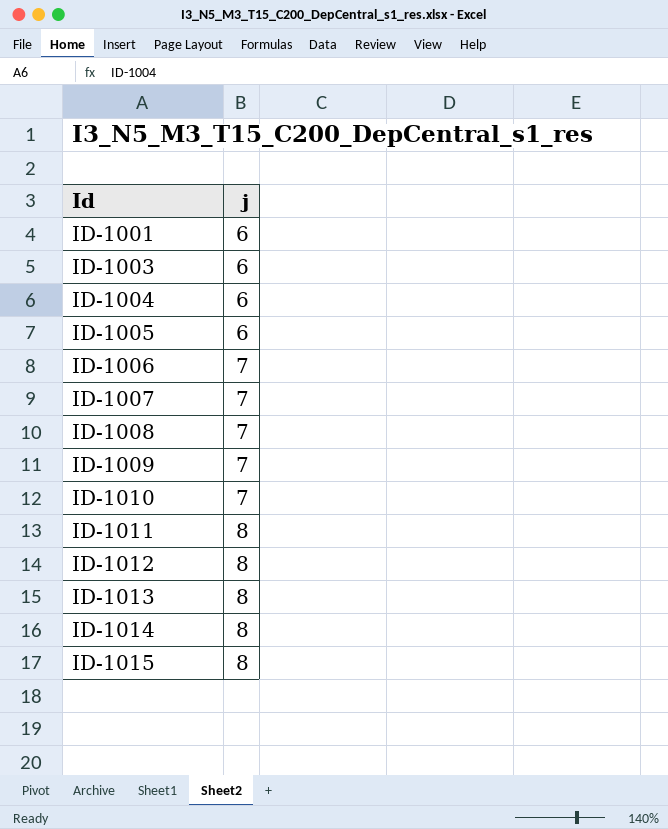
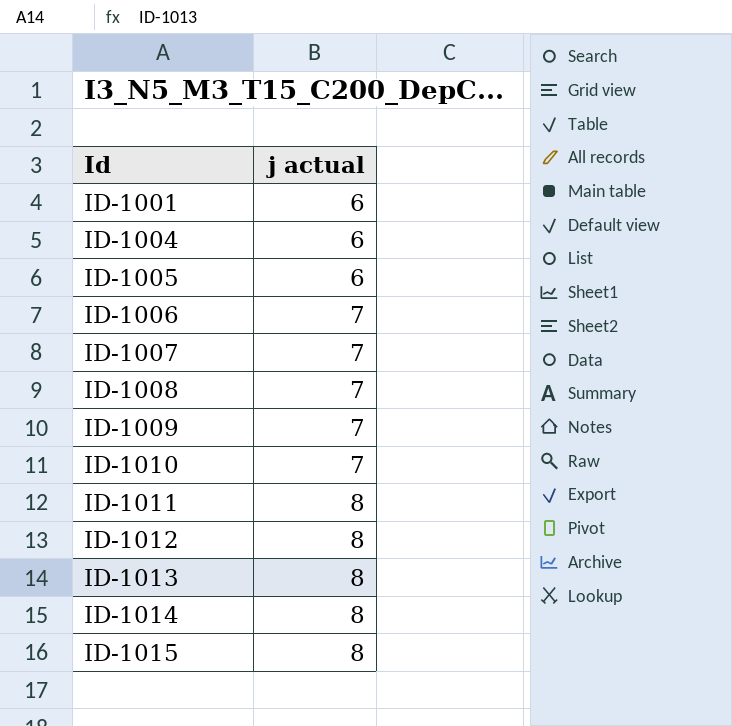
column name: j -> j actual
row ID-1003: 6 -> none

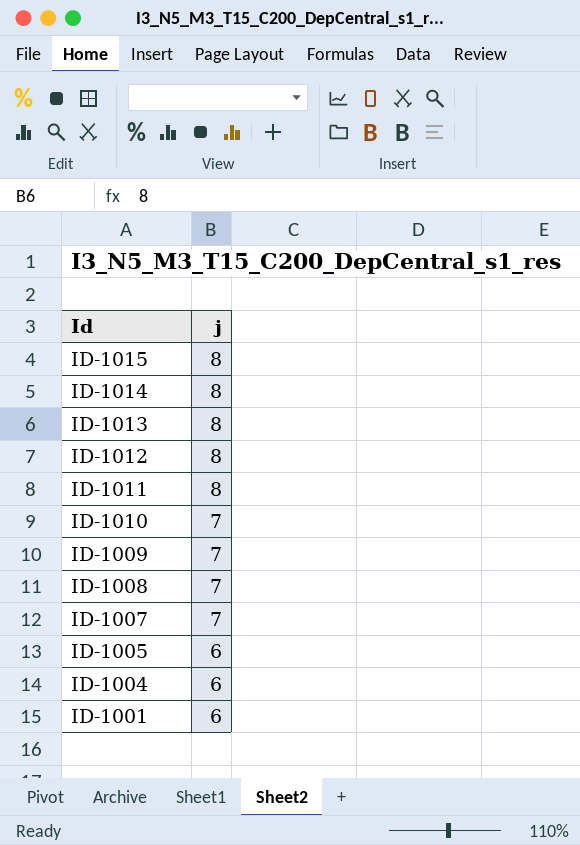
row order: Id ascending -> Id descending
column name: j actual -> j
row ID-1006: 7 -> none

